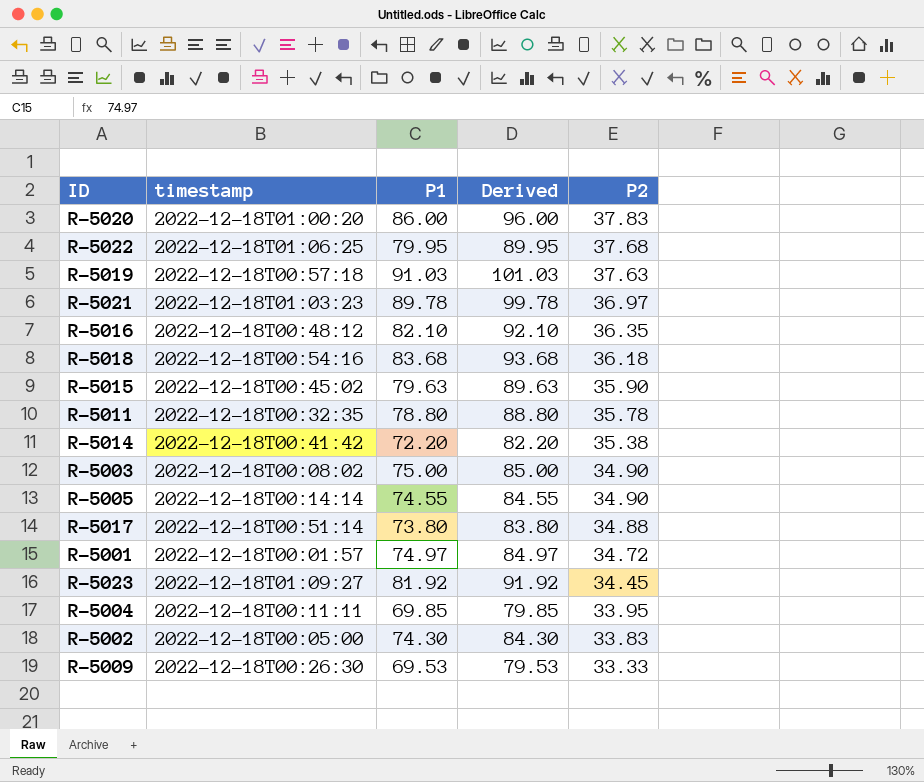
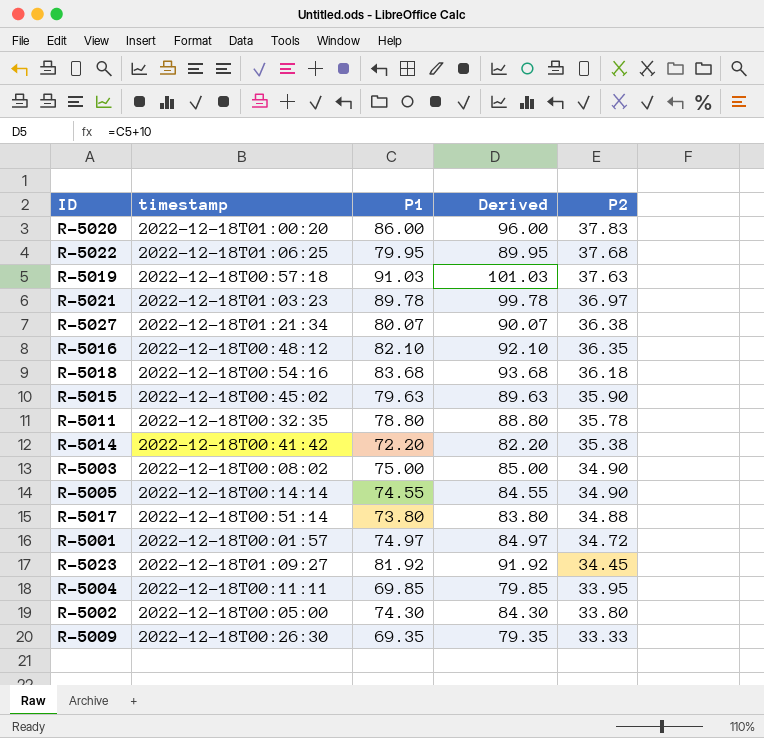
row R-5027: none -> 2022-12-18T01:21:34 | 80.07 | 90.07 | 36.38
R-5002 | P2: 33.83 -> 33.80
R-5009 | P1: 69.53 -> 69.35
R-5009 | Derived: 79.53 -> 79.35

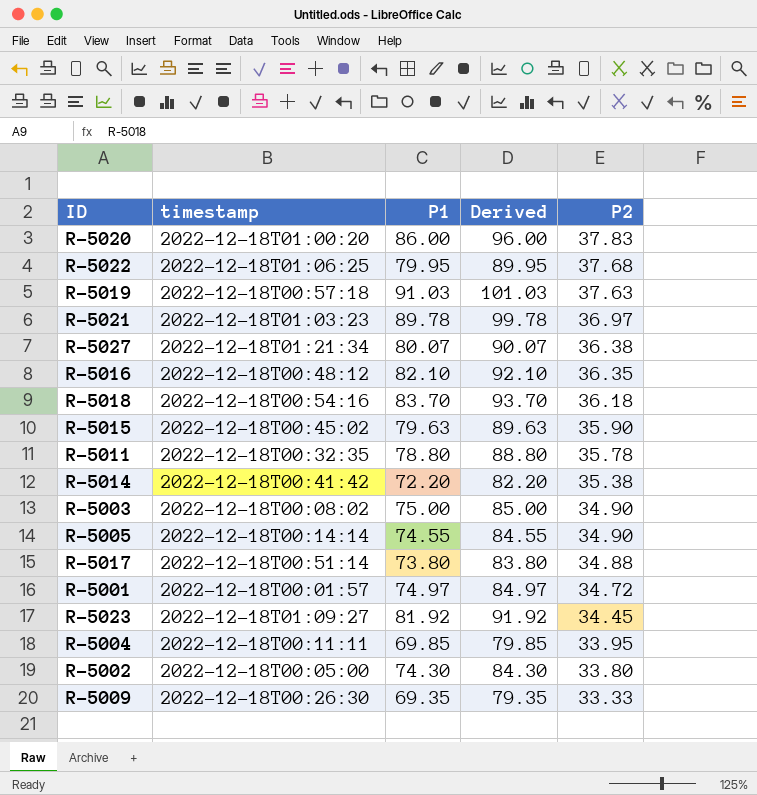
R-5018 | P1: 83.68 -> 83.70
R-5018 | Derived: 93.68 -> 93.70

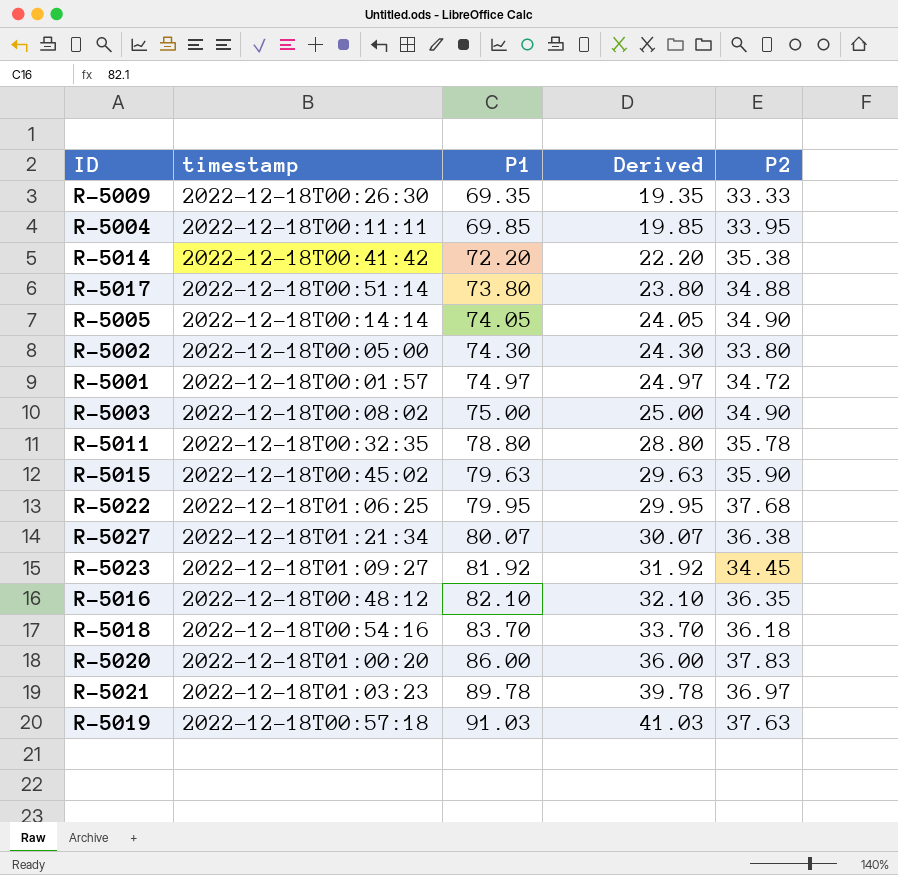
row order: P2 descending -> P1 ascending
column Derived | formula: [P1] + 10 -> [P1] - 50
R-5005 | P1: 74.55 -> 74.05

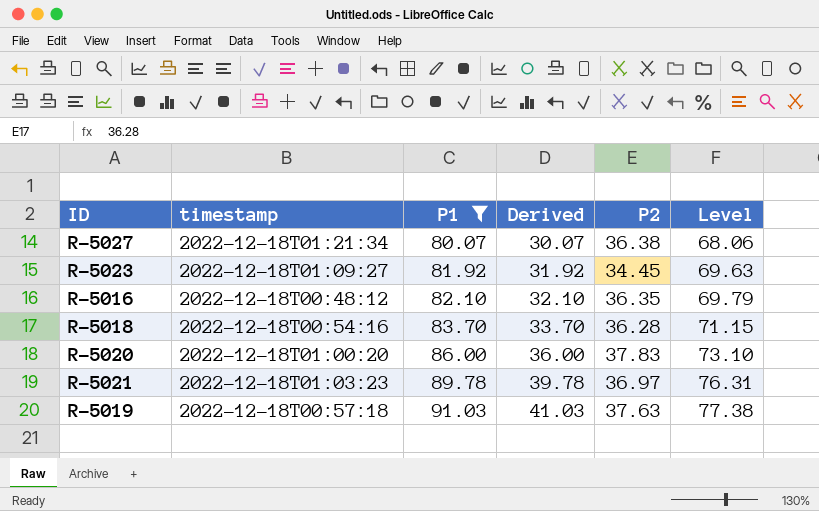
filter: none -> P1 >= 80.07
column Level | formula: none -> [P1] * 0.85
R-5018 | P2: 36.18 -> 36.28

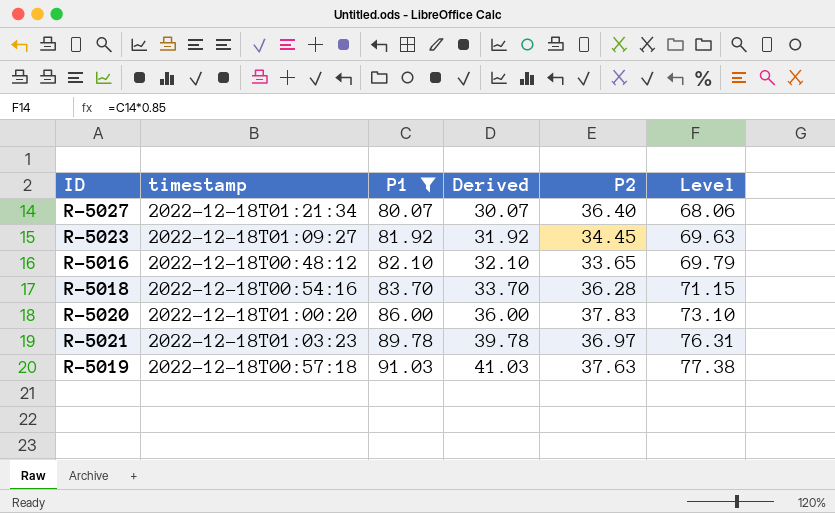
R-5027 | P2: 36.38 -> 36.40
R-5016 | P2: 36.35 -> 33.65

